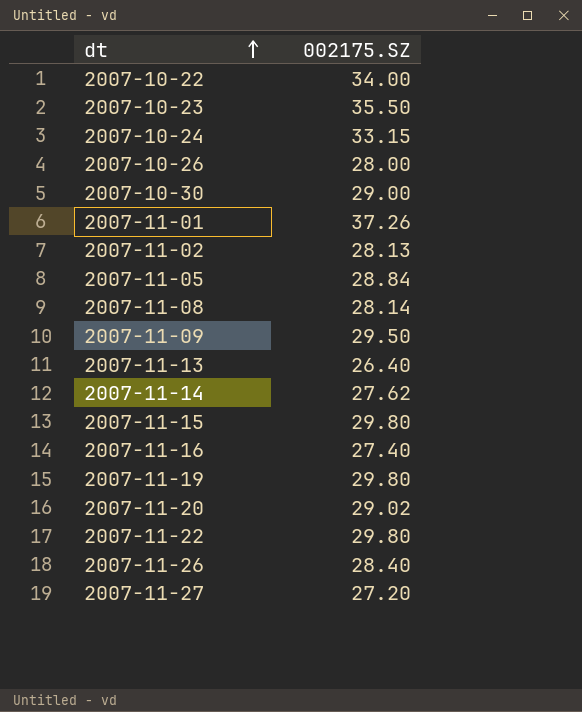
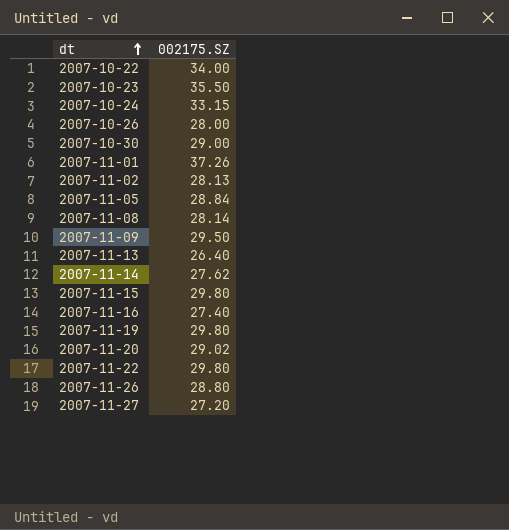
2007-11-26 | 002175.SZ: 28.40 -> 28.80

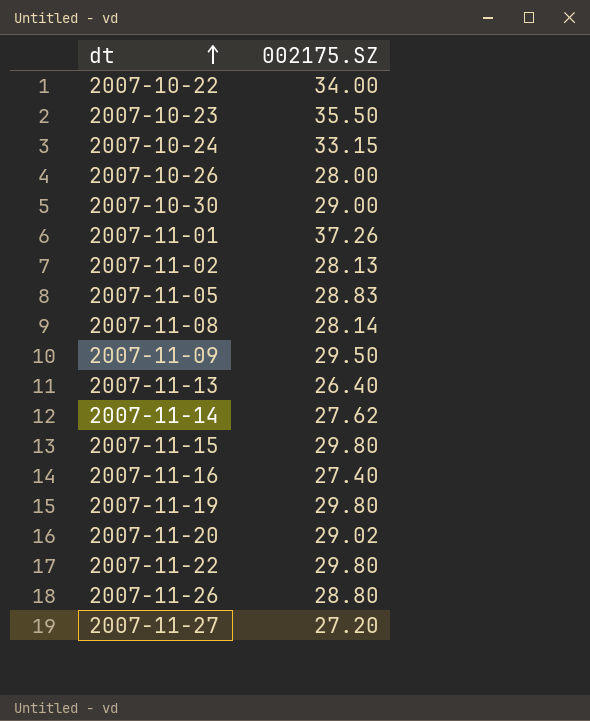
2007-11-05 | 002175.SZ: 28.84 -> 28.83

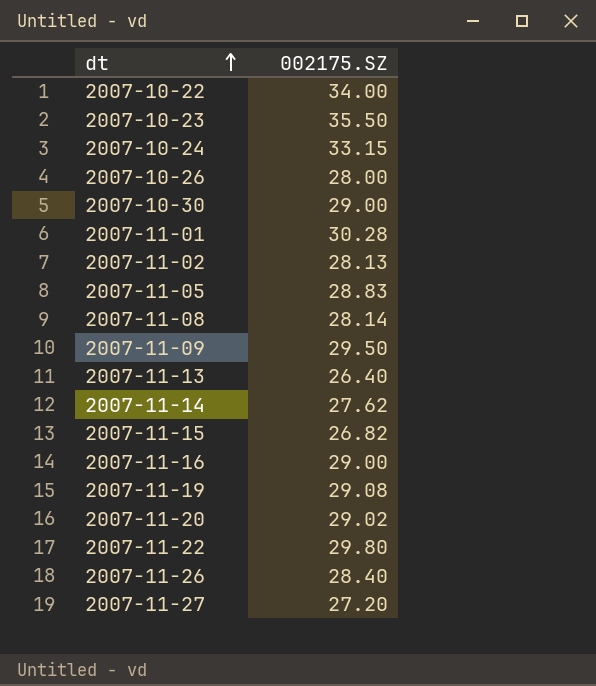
2007-11-01 | 002175.SZ: 37.26 -> 30.28
2007-11-15 | 002175.SZ: 29.80 -> 26.82
2007-11-16 | 002175.SZ: 27.40 -> 29.00
2007-11-19 | 002175.SZ: 29.80 -> 29.08
2007-11-26 | 002175.SZ: 28.80 -> 28.40

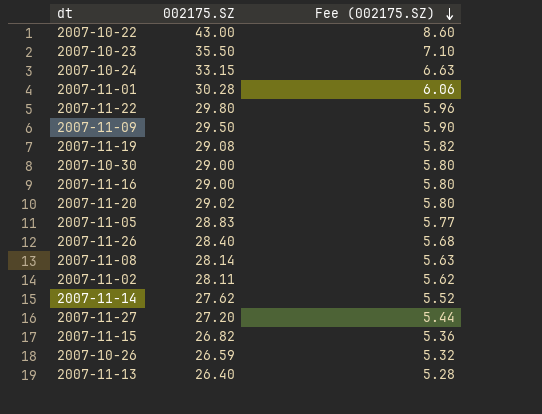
row order: dt ascending -> Fee (002175.SZ) descending
column Fee (002175.SZ) | formula: none -> [002175.SZ] * 0.2
2007-10-22 | 002175.SZ: 34.00 -> 43.00
2007-11-02 | 002175.SZ: 28.13 -> 28.11
2007-10-26 | 002175.SZ: 28.00 -> 26.59

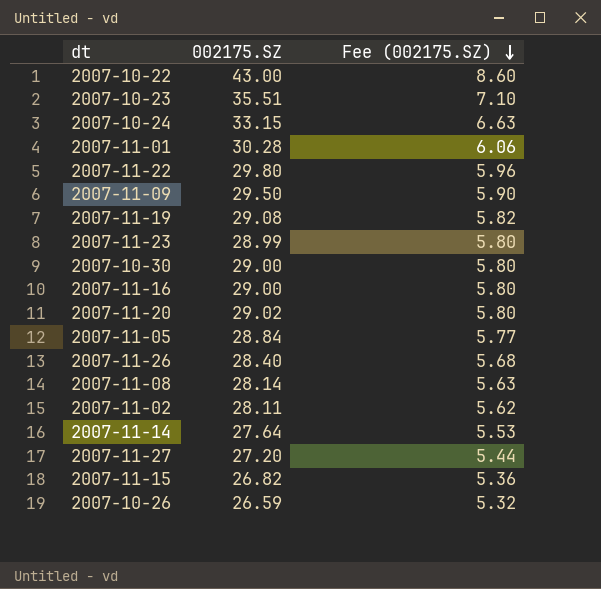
row 2007-11-13: 26.40 | 5.28 -> none
2007-10-23 | 002175.SZ: 35.50 -> 35.51
row 2007-11-23: none -> 28.99 | 5.80
2007-11-05 | 002175.SZ: 28.83 -> 28.84
2007-11-14 | 002175.SZ: 27.62 -> 27.64
2007-11-14 | Fee (002175.SZ): 5.52 -> 5.53

